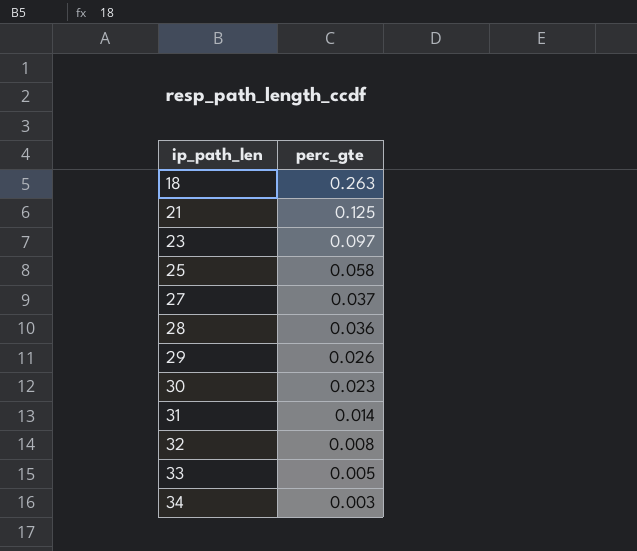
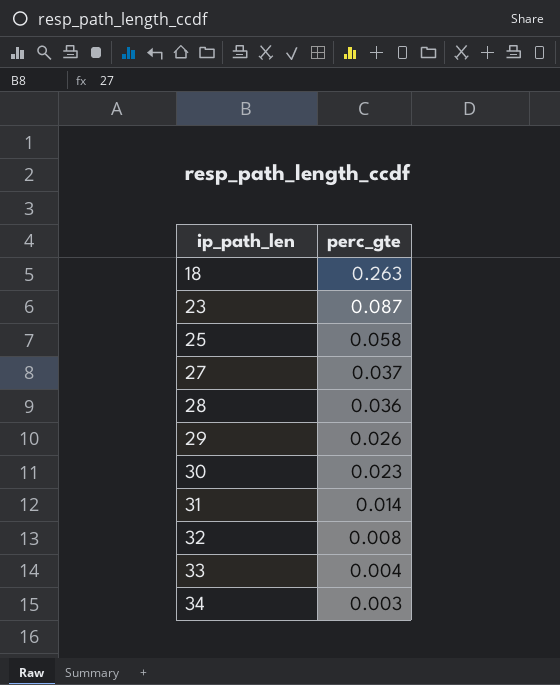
row 21: 0.125 -> none
23 | perc_gte: 0.097 -> 0.087
33 | perc_gte: 0.005 -> 0.004

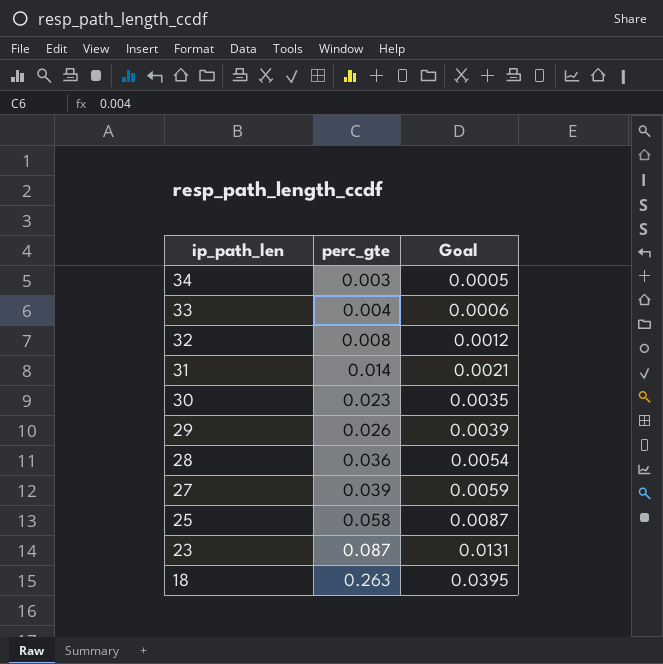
row order: ip_path_len ascending -> ip_path_len descending
column Goal | formula: none -> [perc_gte] * 0.15
27 | perc_gte: 0.037 -> 0.039

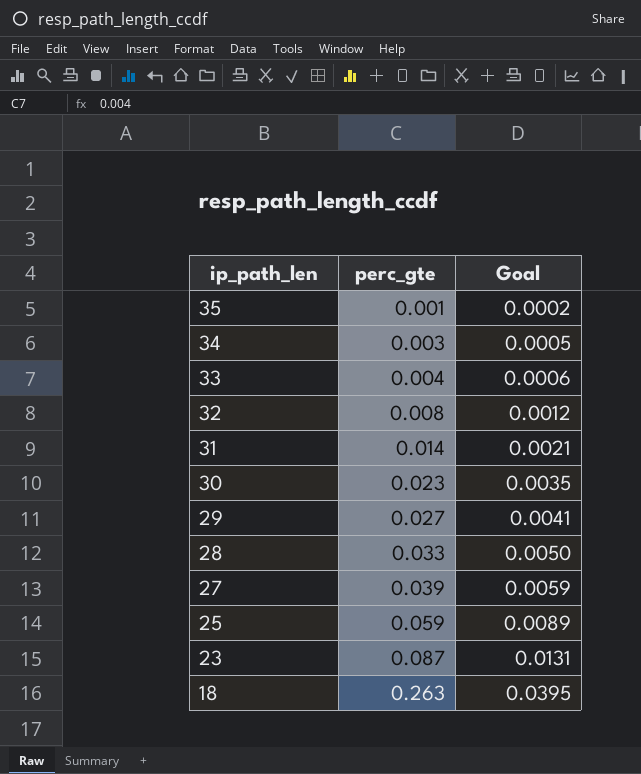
row 35: none -> 0.001 | 0.0002
29 | perc_gte: 0.026 -> 0.027
29 | Goal: 0.0039 -> 0.0041
28 | perc_gte: 0.036 -> 0.033
28 | Goal: 0.0054 -> 0.0050
25 | perc_gte: 0.058 -> 0.059
25 | Goal: 0.0087 -> 0.0089

